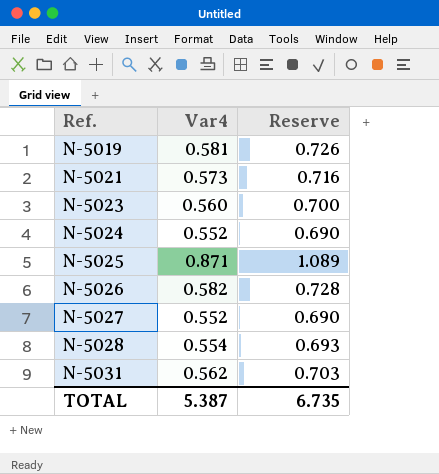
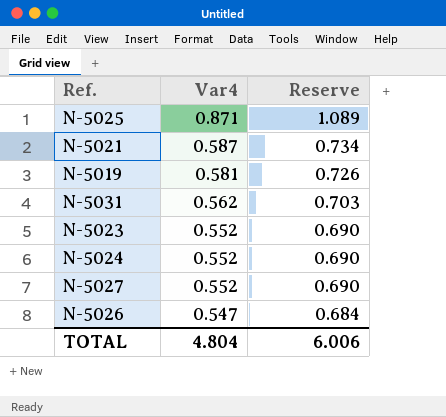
row order: Ref. ascending -> Var4 descending
row N-5028: 0.554 | 0.693 -> none
N-5021 | Var4: 0.573 -> 0.587
N-5021 | Reserve: 0.716 -> 0.734
N-5023 | Var4: 0.560 -> 0.552
N-5023 | Reserve: 0.700 -> 0.690
N-5026 | Var4: 0.582 -> 0.547
N-5026 | Reserve: 0.728 -> 0.684
TOTAL | Var4: 5.387 -> 4.804
TOTAL | Reserve: 6.735 -> 6.006

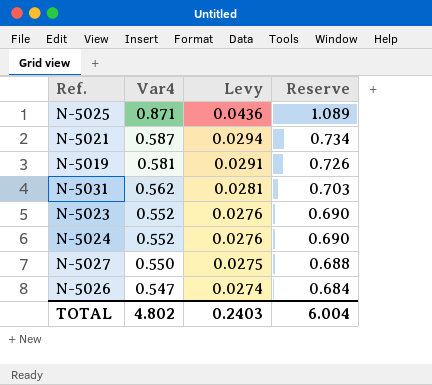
column Levy | formula: none -> [Var4] * 0.05
N-5027 | Var4: 0.552 -> 0.550
N-5027 | Reserve: 0.690 -> 0.688
TOTAL | Var4: 4.804 -> 4.802
TOTAL | Reserve: 6.006 -> 6.004

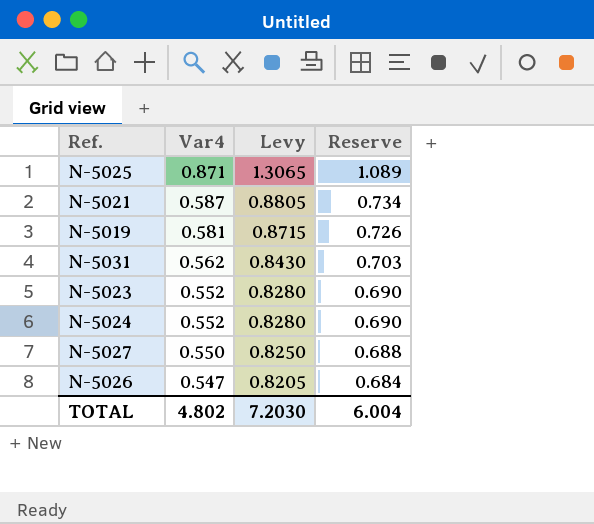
column Levy | formula: [Var4] * 0.05 -> [Var4] * 1.5
TOTAL | Levy: 0.2403 -> 7.2030

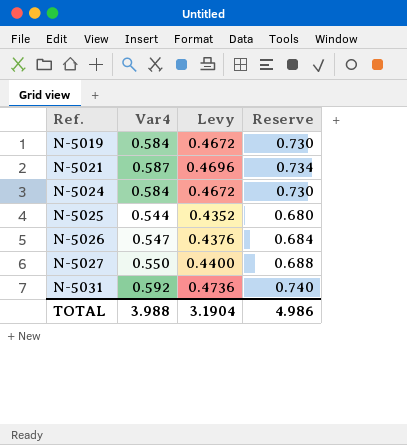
row order: Var4 descending -> Ref. ascending
column Levy | formula: [Var4] * 1.5 -> [Var4] * 0.8
row N-5023: 0.552 | 0.8280 | 0.690 -> none
N-5019 | Var4: 0.581 -> 0.584
N-5019 | Reserve: 0.726 -> 0.730
N-5024 | Var4: 0.552 -> 0.584
N-5024 | Reserve: 0.690 -> 0.730
N-5025 | Var4: 0.871 -> 0.544
N-5025 | Reserve: 1.089 -> 0.680
N-5031 | Var4: 0.562 -> 0.592
N-5031 | Reserve: 0.703 -> 0.740
TOTAL | Var4: 4.802 -> 3.988
TOTAL | Levy: 7.2030 -> 3.1904
TOTAL | Reserve: 6.004 -> 4.986

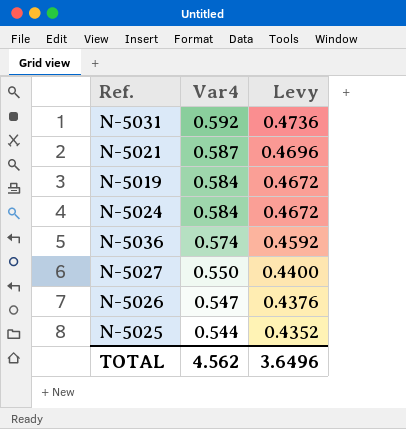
row order: Ref. ascending -> Var4 descending
column Reserve | formula: [Var4] * 1.25 -> none
row N-5036: none -> 0.574 | 0.4592
TOTAL | Var4: 3.988 -> 4.562
TOTAL | Levy: 3.1904 -> 3.6496

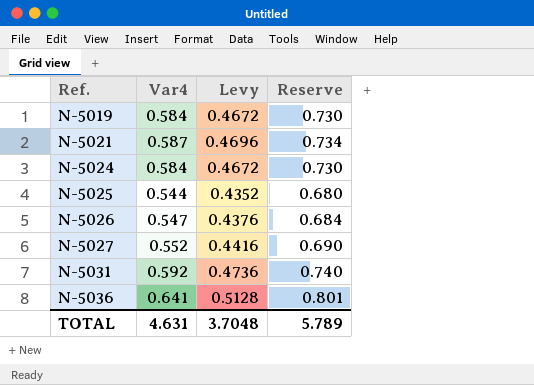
row order: Var4 descending -> Ref. ascending
column Reserve | formula: none -> [Var4] * 1.25
N-5027 | Var4: 0.550 -> 0.552
N-5027 | Levy: 0.4400 -> 0.4416
N-5036 | Var4: 0.574 -> 0.641
N-5036 | Levy: 0.4592 -> 0.5128
TOTAL | Var4: 4.562 -> 4.631
TOTAL | Levy: 3.6496 -> 3.7048

